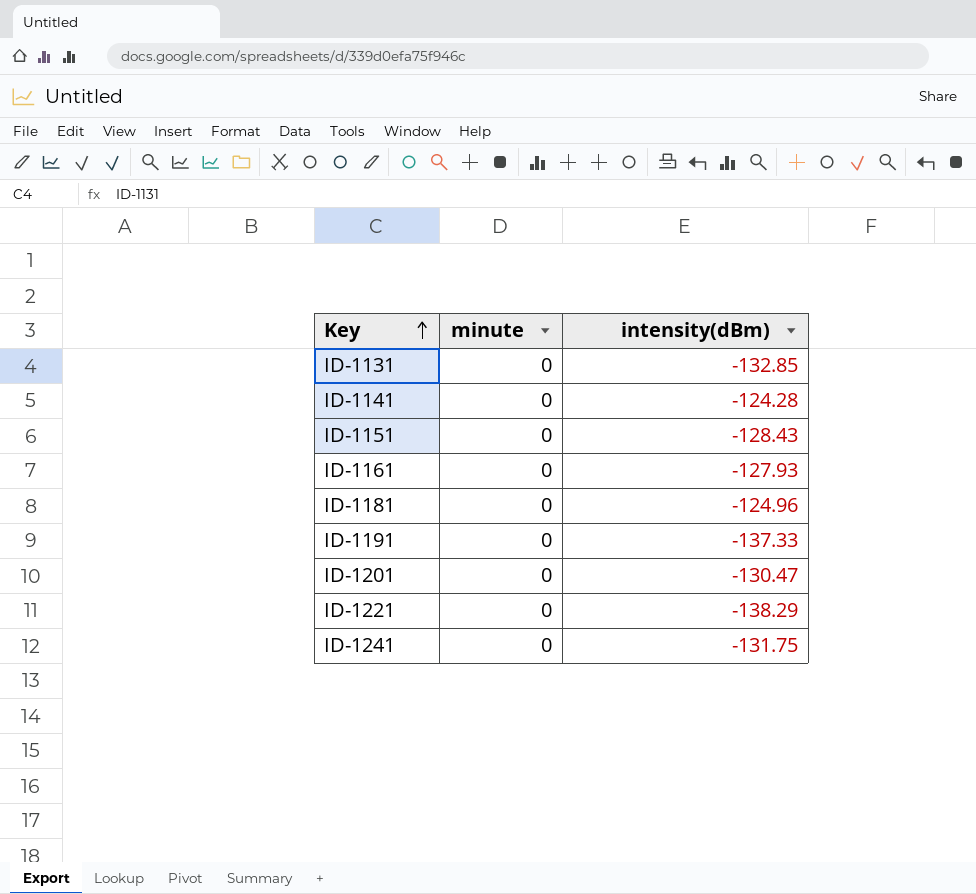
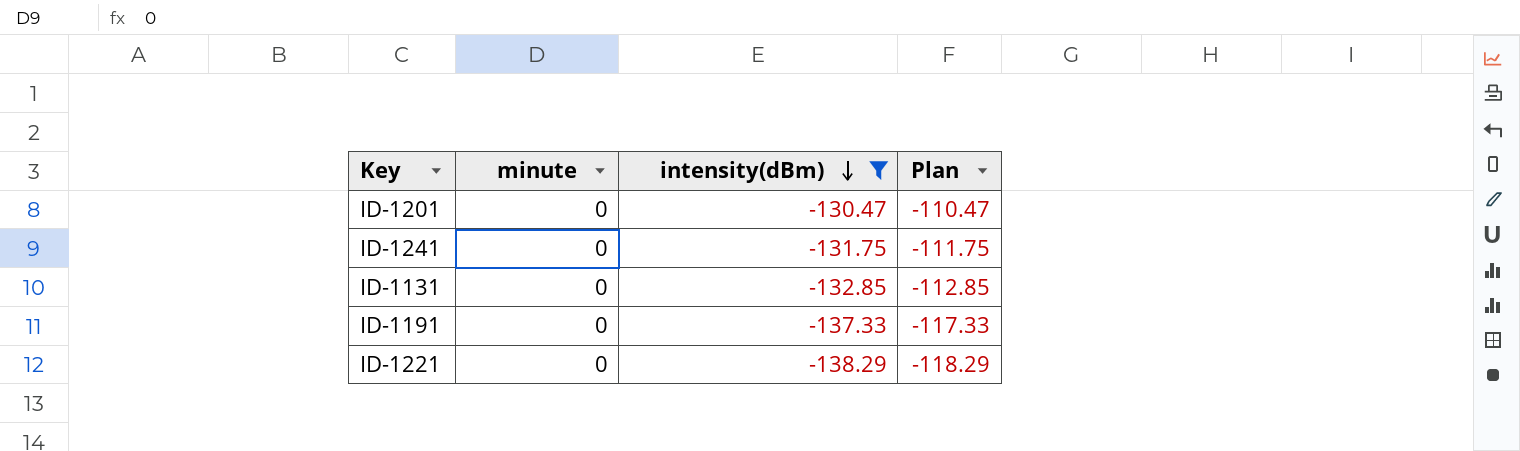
filter: none -> intensity(dBm) <= -130.47
row order: Key ascending -> intensity(dBm) descending
column Plan | formula: none -> [intensity(dBm)] + 20

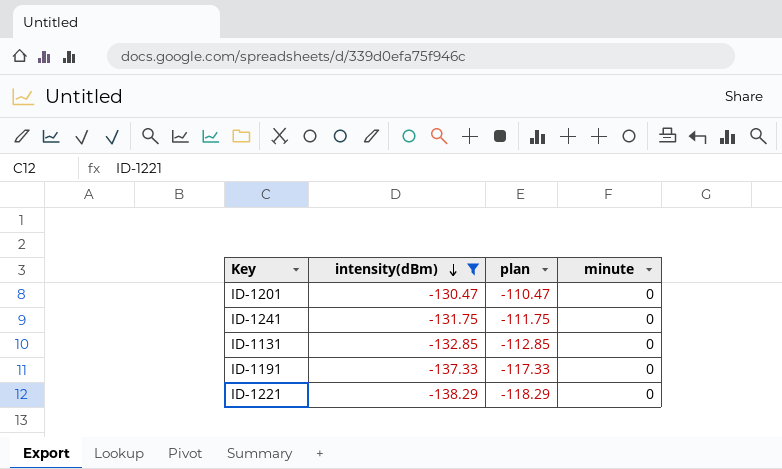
column name: Plan -> plan
column minute | position: 2 -> 4

